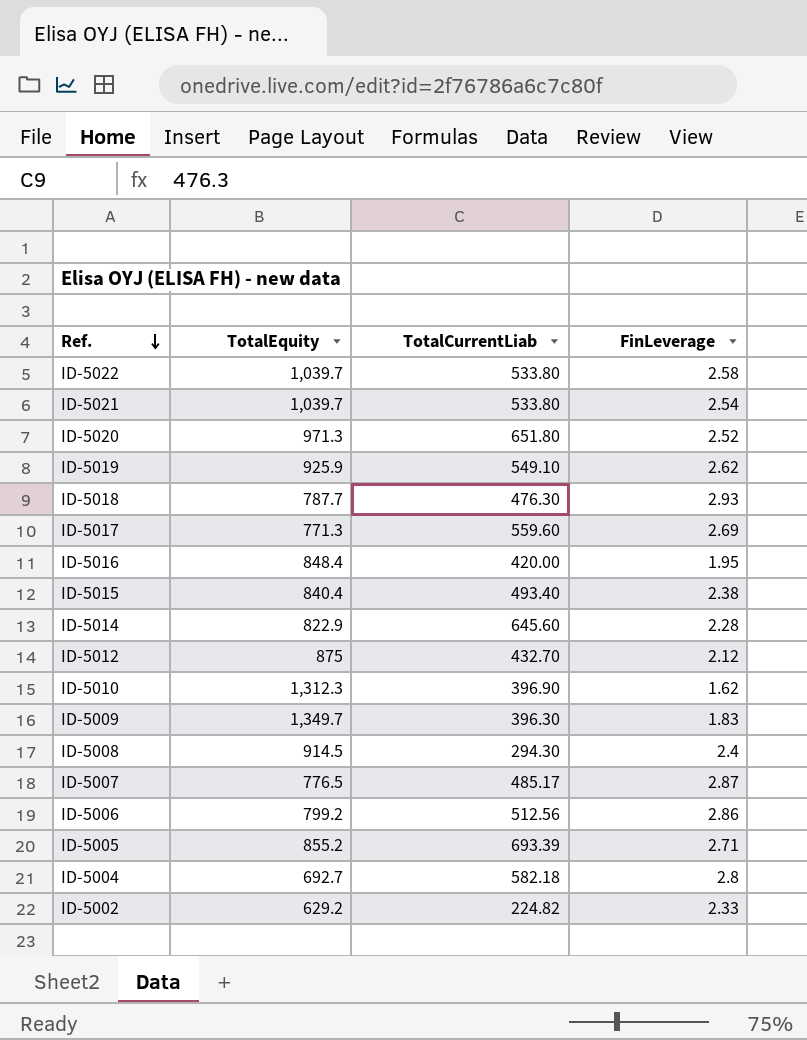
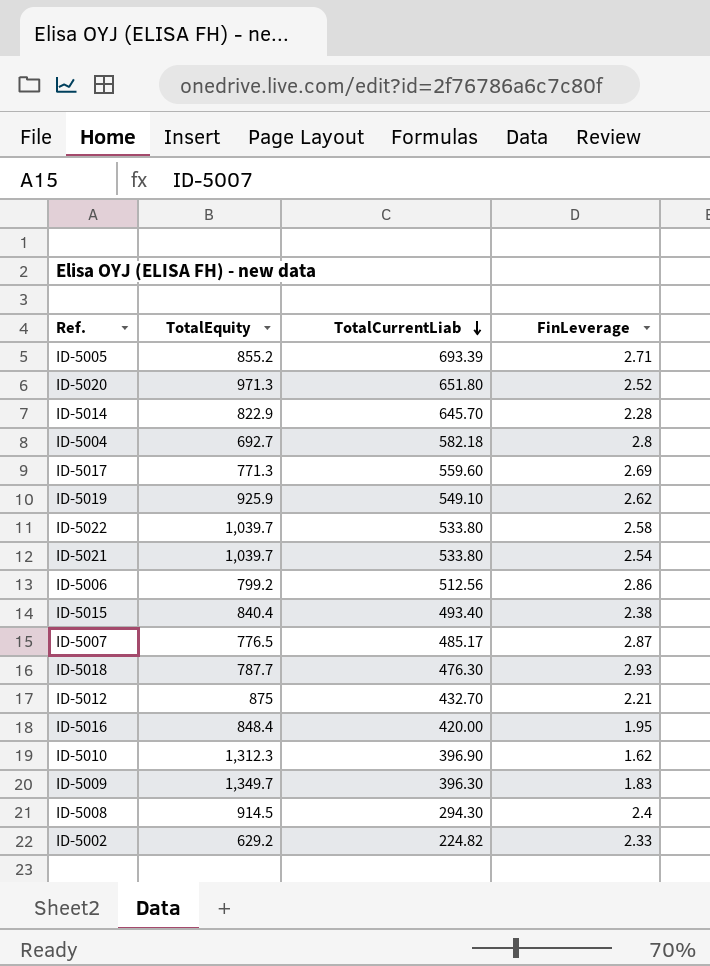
row order: Ref. descending -> TotalCurrentLiab descending
ID-5014 | TotalCurrentLiab: 645.60 -> 645.70
ID-5012 | FinLeverage: 2.12 -> 2.21

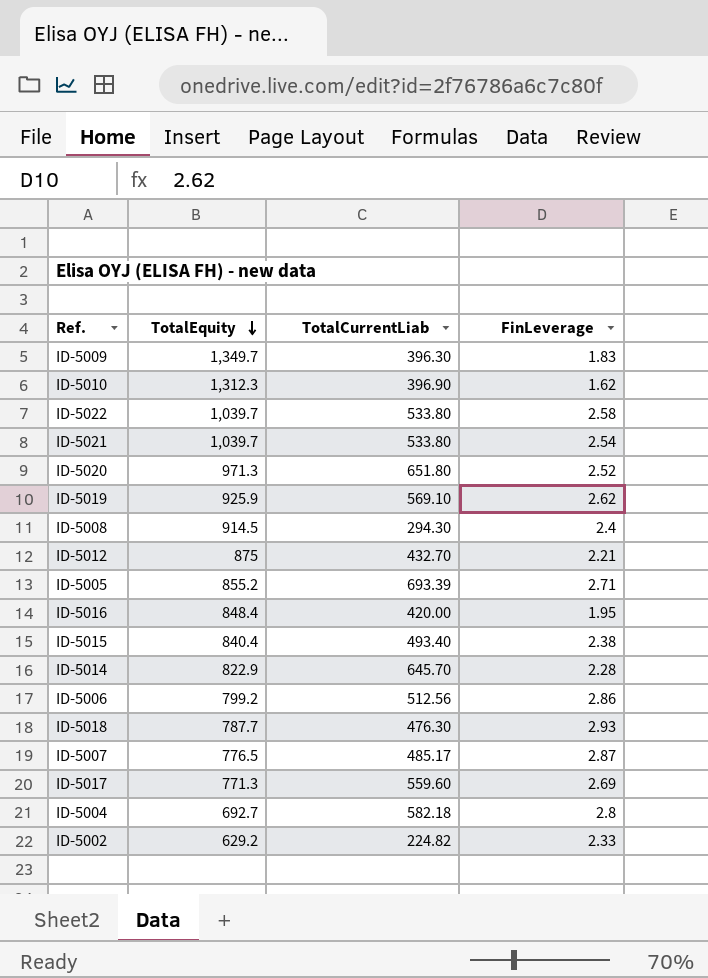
row order: TotalCurrentLiab descending -> TotalEquity descending
ID-5019 | TotalCurrentLiab: 549.10 -> 569.10

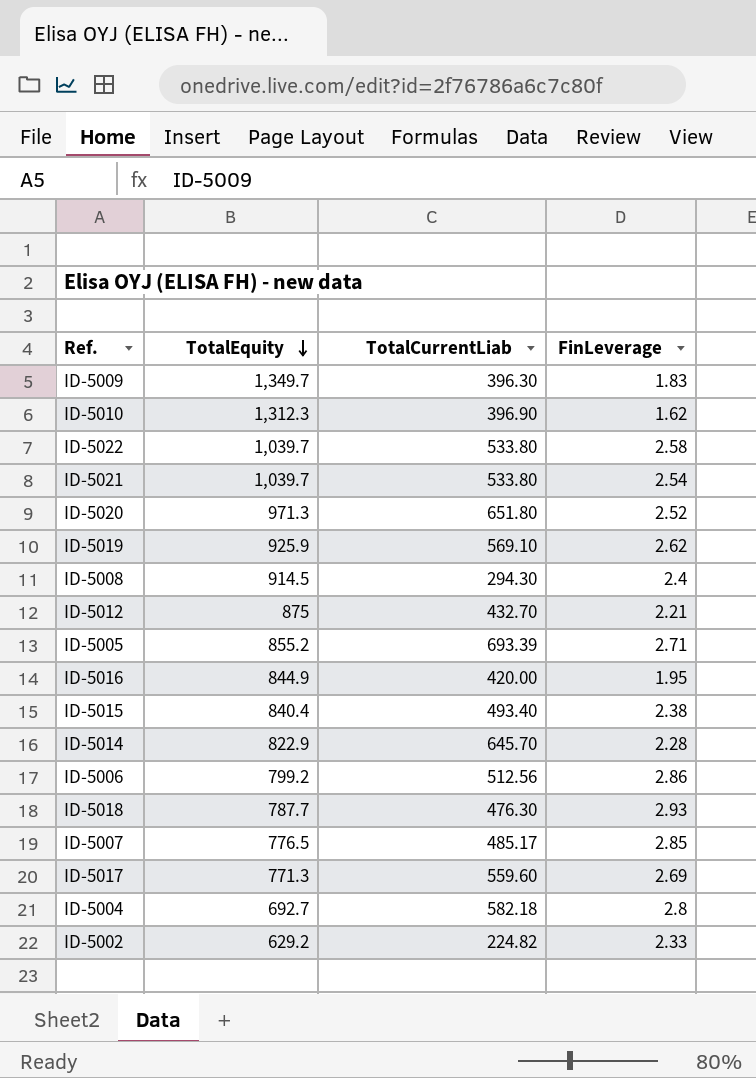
ID-5016 | TotalEquity: 848.4 -> 844.9
ID-5007 | FinLeverage: 2.87 -> 2.85

